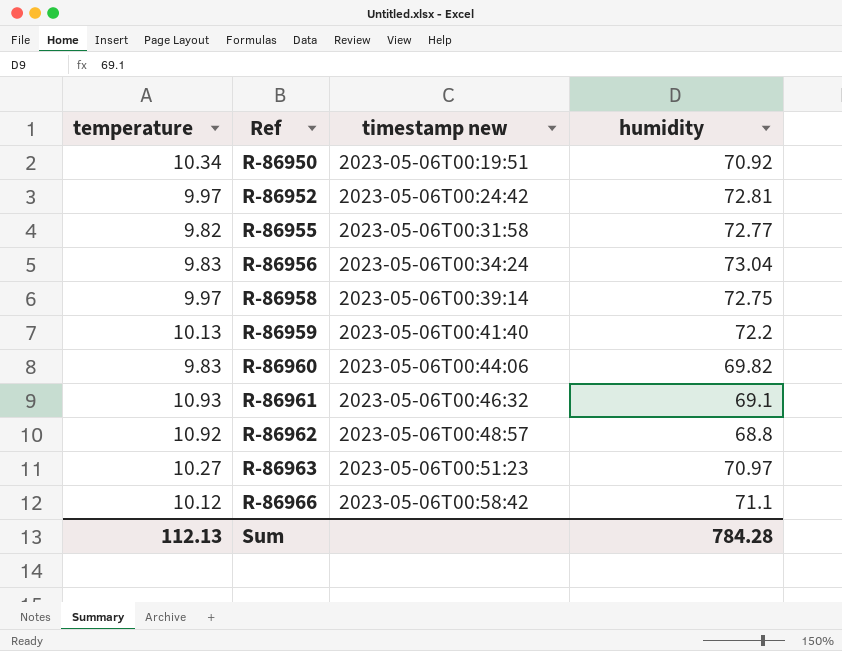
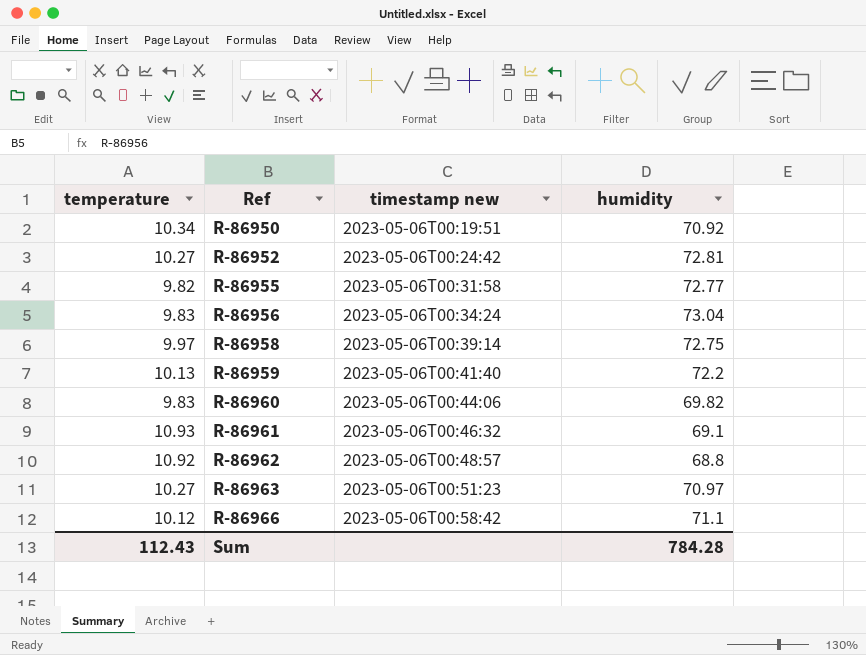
R-86952 | temperature: 9.97 -> 10.27
Sum | temperature: 112.13 -> 112.43

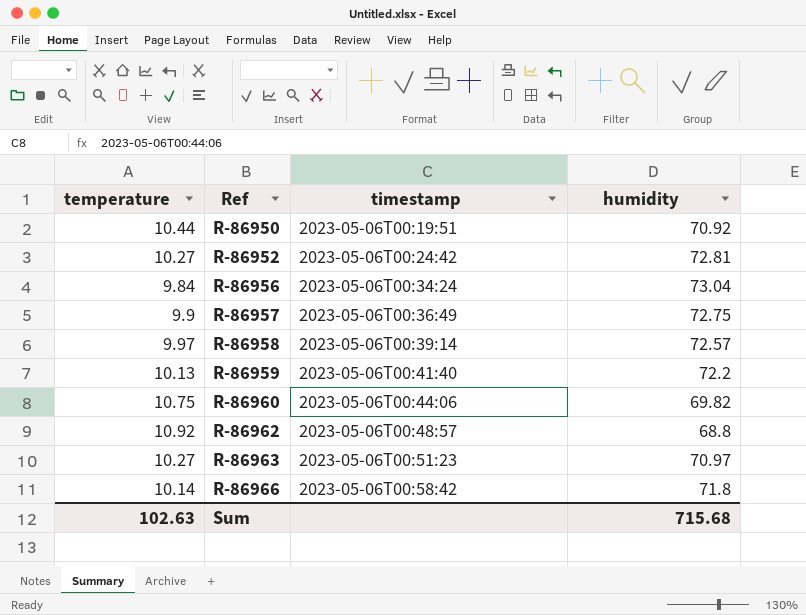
column name: timestamp new -> timestamp
row R-86955: 9.82 | 2023-05-06T00:31:58 | 72.77 -> none
row R-86961: 10.93 | 2023-05-06T00:46:32 | 69.1 -> none
R-86950 | temperature: 10.34 -> 10.44
R-86956 | temperature: 9.83 -> 9.84
row R-86957: none -> 9.9 | 2023-05-06T00:36:49 | 72.75
R-86958 | humidity: 72.75 -> 72.57
R-86960 | temperature: 9.83 -> 10.75
R-86966 | temperature: 10.12 -> 10.14
R-86966 | humidity: 71.1 -> 71.8
Sum | temperature: 112.43 -> 102.63
Sum | humidity: 784.28 -> 715.68

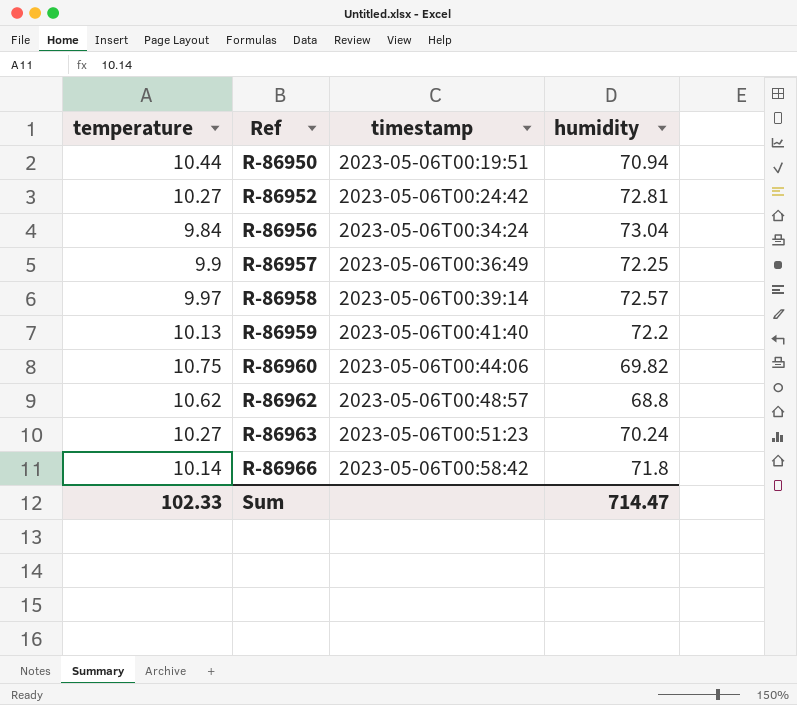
R-86950 | humidity: 70.92 -> 70.94
R-86957 | humidity: 72.75 -> 72.25
R-86962 | temperature: 10.92 -> 10.62
R-86963 | humidity: 70.97 -> 70.24
Sum | temperature: 102.63 -> 102.33
Sum | humidity: 715.68 -> 714.47

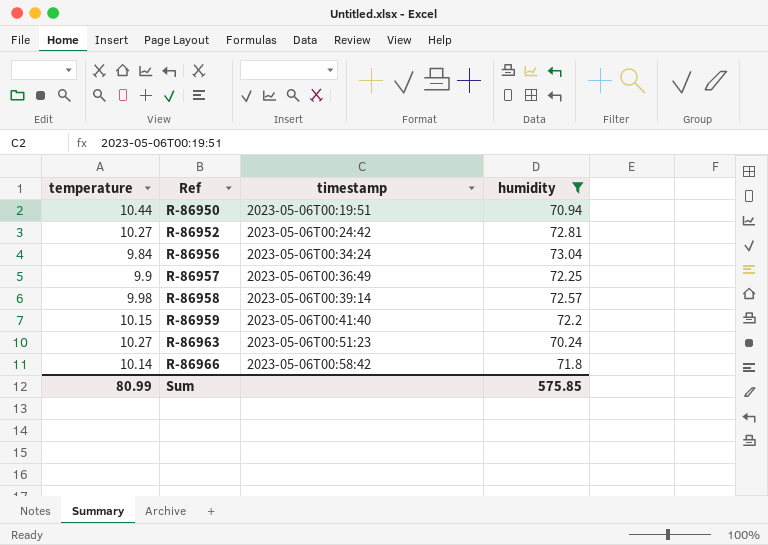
filter: none -> humidity >= 70.24
R-86958 | temperature: 9.97 -> 9.98
R-86959 | temperature: 10.13 -> 10.15
Sum | temperature: 102.33 -> 80.99
Sum | humidity: 714.47 -> 575.85

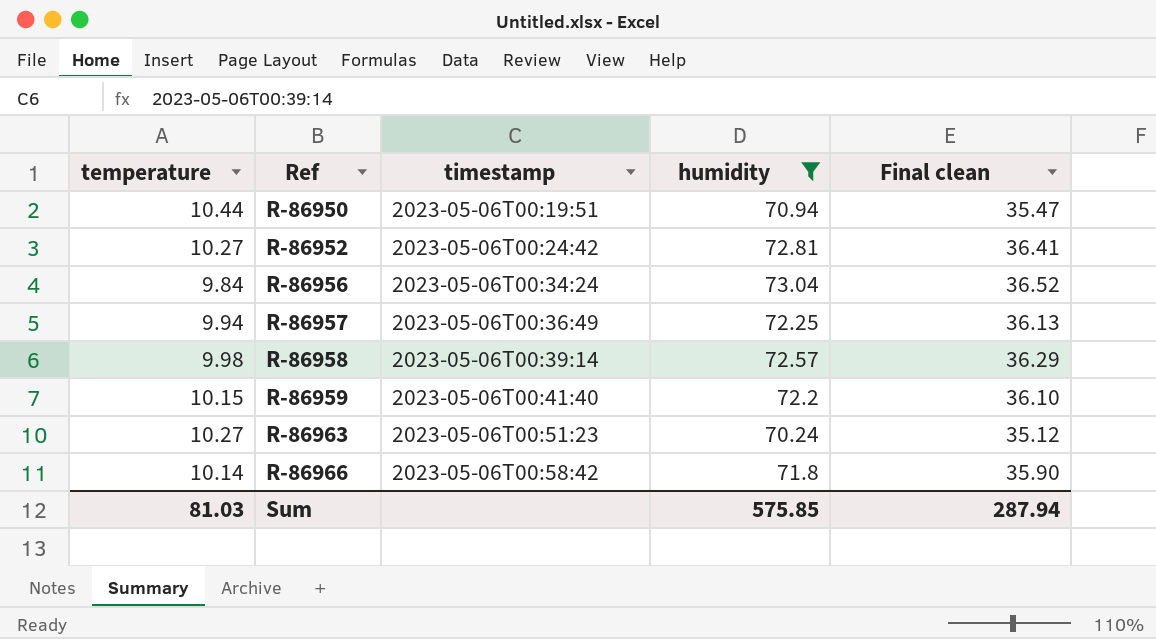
column Final clean | formula: none -> [humidity] * 0.5
R-86957 | temperature: 9.9 -> 9.94
Sum | temperature: 80.99 -> 81.03

